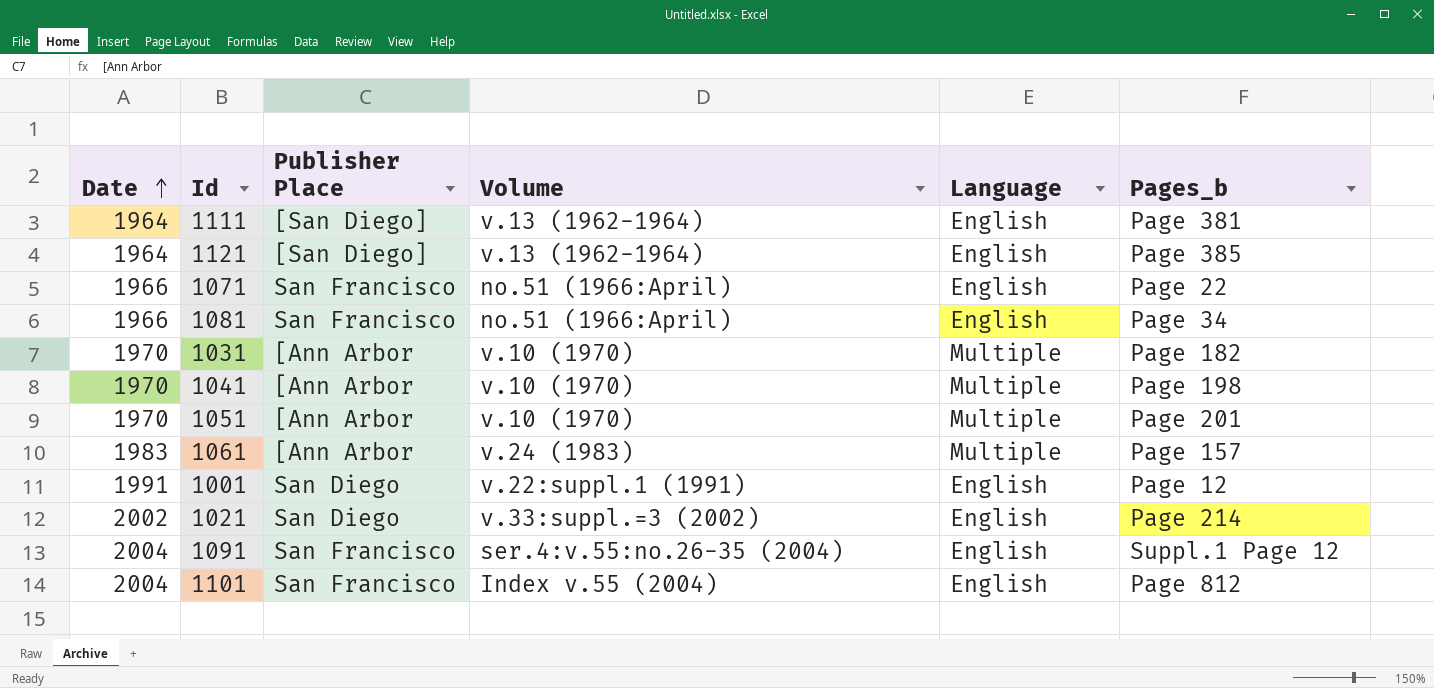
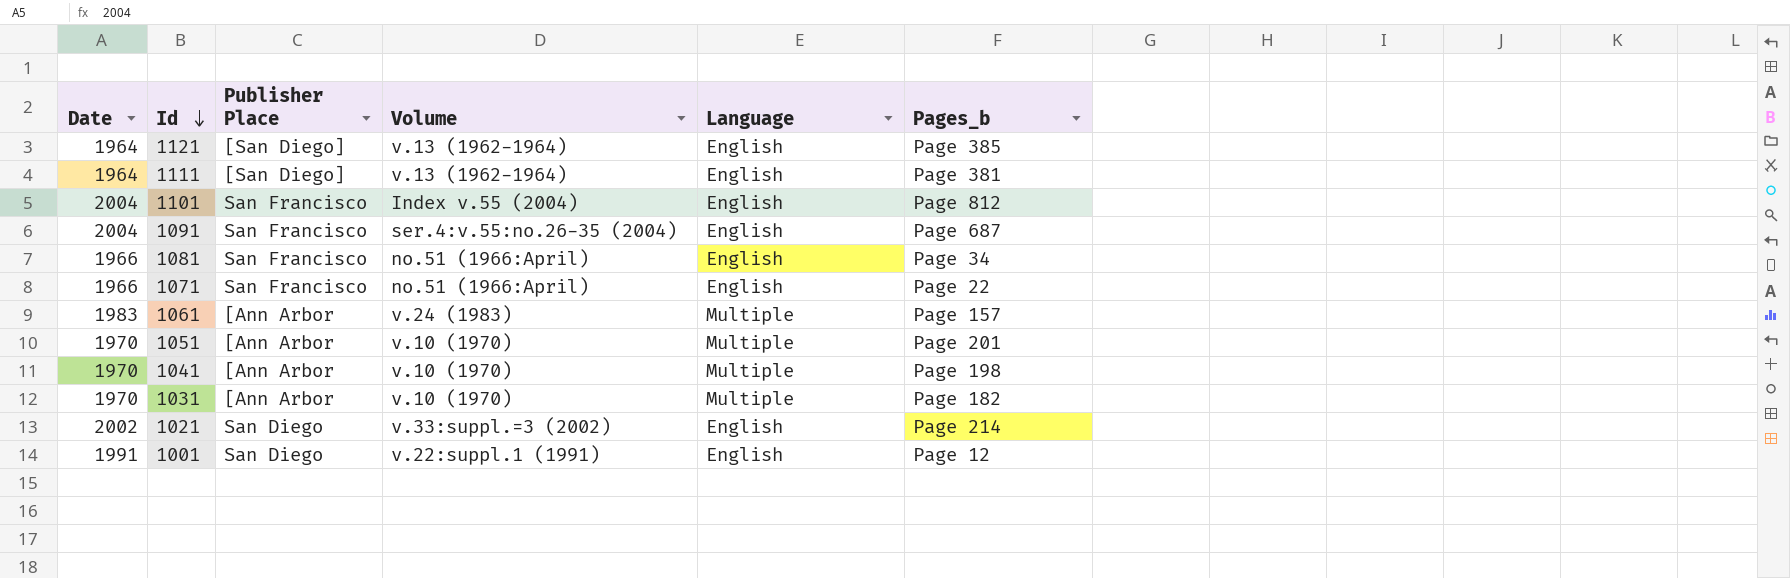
row order: Date ascending -> Id descending
1091 | Pages_b: Suppl.1 Page 12 -> Page 687

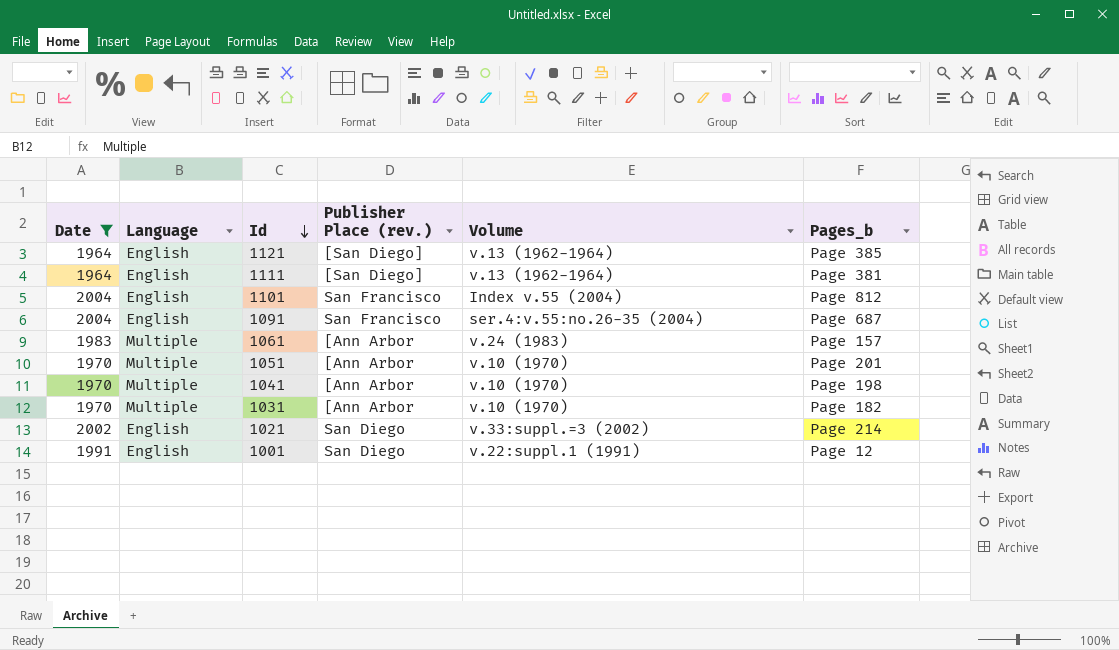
filter: none -> Date != 1966
column Language | position: 5 -> 2
column name: Publisher Place -> Publisher Place (rev.)

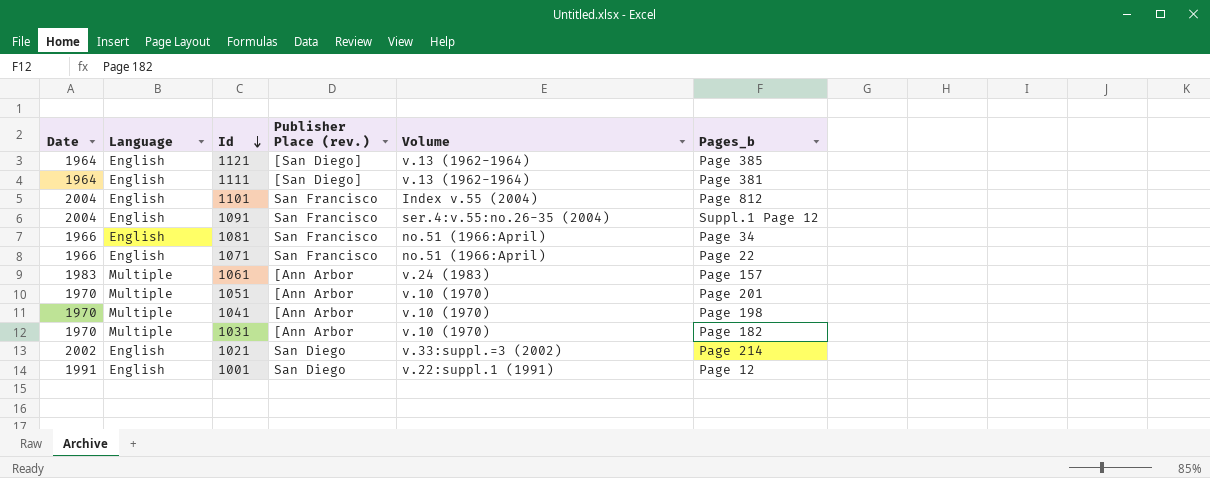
filter: Date != 1966 -> none
1091 | Pages_b: Page 687 -> Suppl.1 Page 12

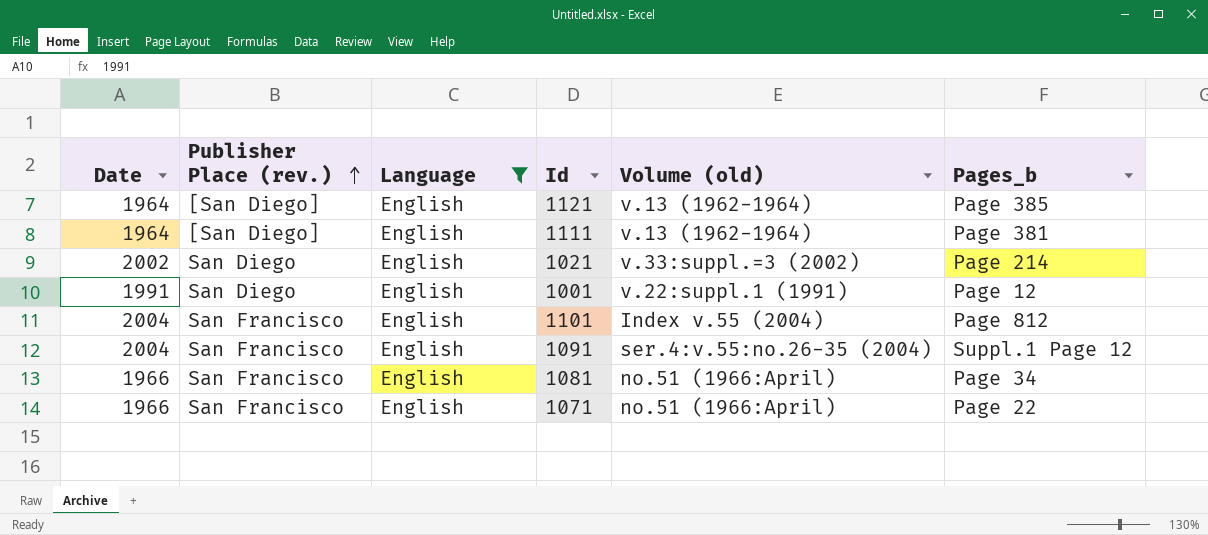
filter: none -> Language = English
row order: Id descending -> Publisher Place (rev.) ascending
column Publisher Place (rev.) | position: 4 -> 2
column name: Volume -> Volume (old)

